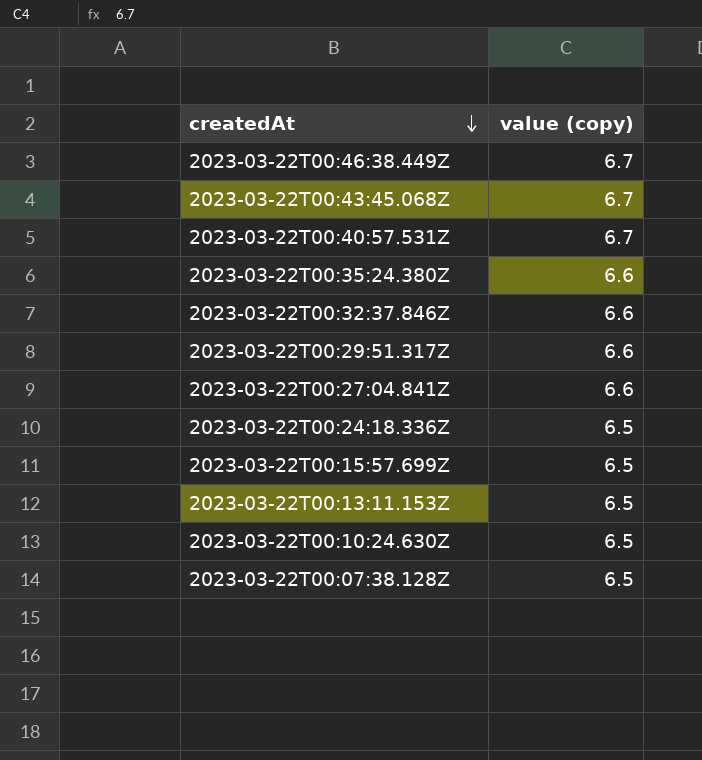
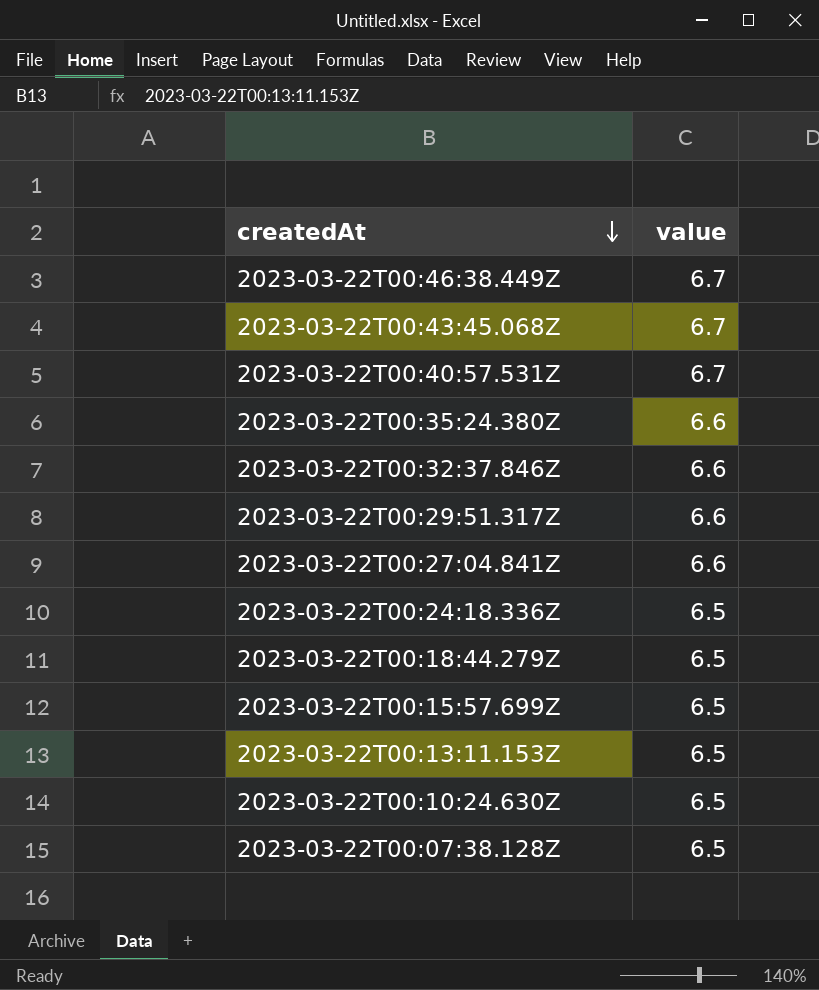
column name: value (copy) -> value
row 2023-03-22T00:18:44.279Z: none -> 6.5

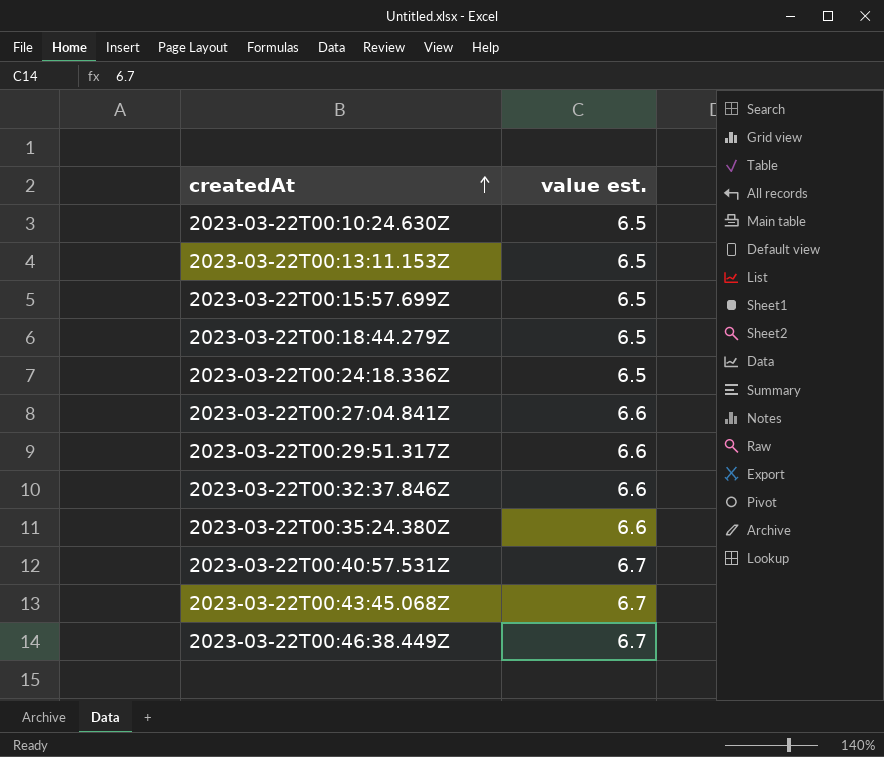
row order: createdAt descending -> createdAt ascending
column name: value -> value est.
row 2023-03-22T00:07:38.128Z: 6.5 -> none

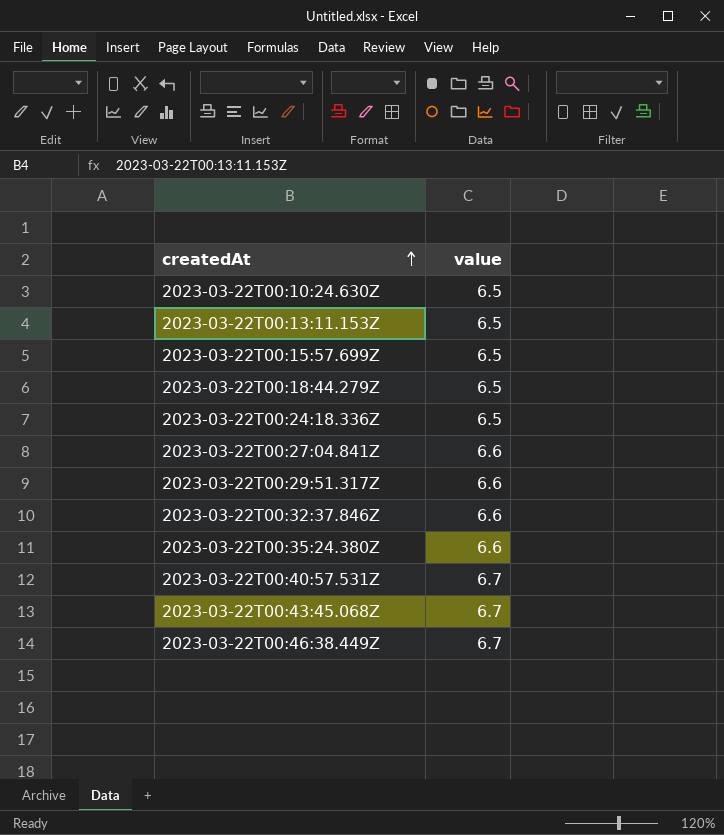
column name: value est. -> value

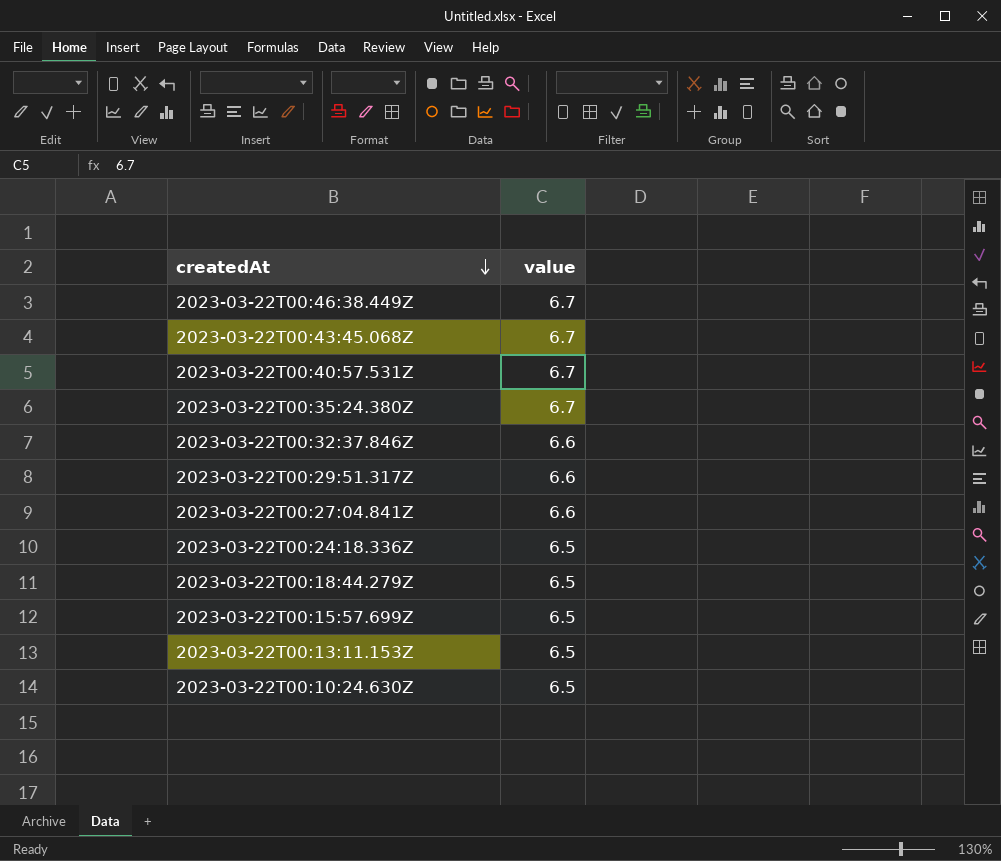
row order: createdAt ascending -> createdAt descending
2023-03-22T00:35:24.380Z | value: 6.6 -> 6.7

